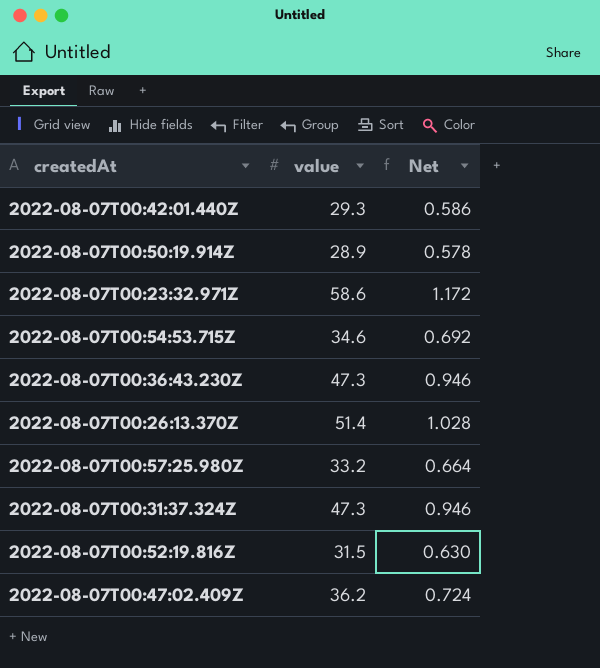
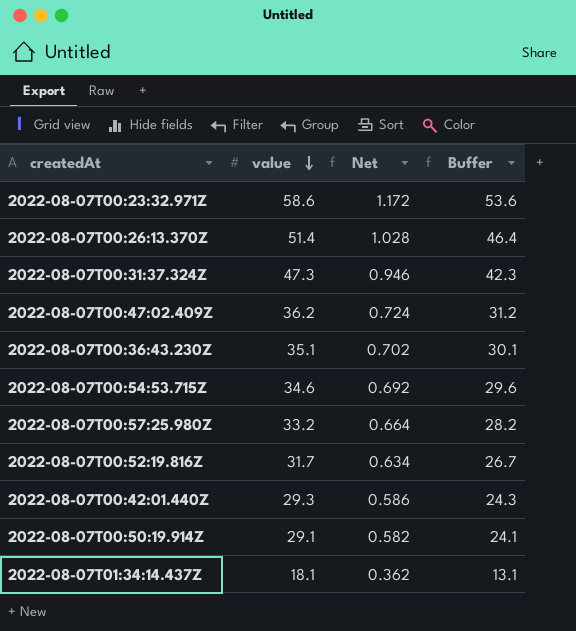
row order: none -> value descending
column Buffer | formula: none -> [value] - 5
2022-08-07T00:36:43.230Z | value: 47.3 -> 35.1
2022-08-07T00:36:43.230Z | Net: 0.946 -> 0.702
2022-08-07T00:52:19.816Z | value: 31.5 -> 31.7
2022-08-07T00:52:19.816Z | Net: 0.630 -> 0.634
2022-08-07T00:50:19.914Z | value: 28.9 -> 29.1
2022-08-07T00:50:19.914Z | Net: 0.578 -> 0.582
row 2022-08-07T01:34:14.437Z: none -> 18.1 | 0.362 | 13.1

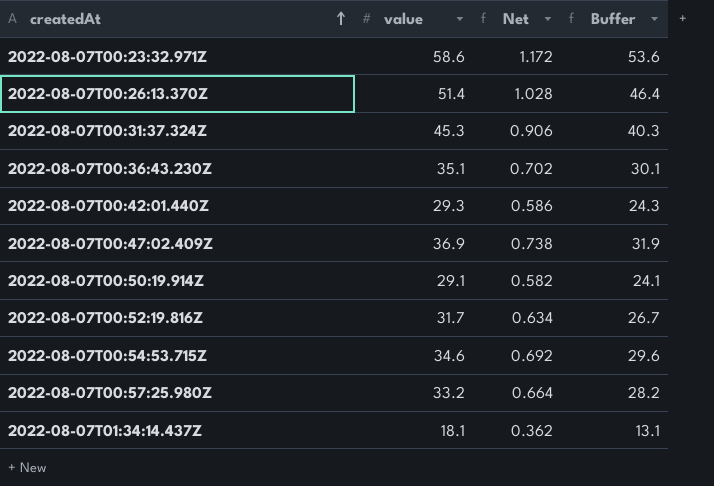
row order: value descending -> createdAt ascending
2022-08-07T00:31:37.324Z | value: 47.3 -> 45.3
2022-08-07T00:31:37.324Z | Net: 0.946 -> 0.906
2022-08-07T00:31:37.324Z | Buffer: 42.3 -> 40.3
2022-08-07T00:47:02.409Z | value: 36.2 -> 36.9
2022-08-07T00:47:02.409Z | Net: 0.724 -> 0.738
2022-08-07T00:47:02.409Z | Buffer: 31.2 -> 31.9

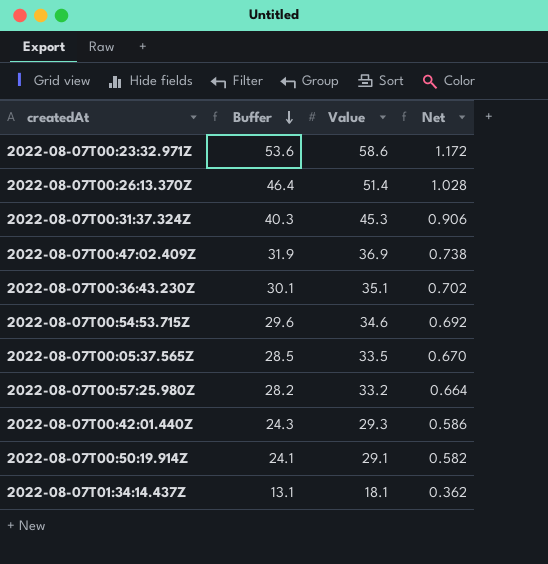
row order: createdAt ascending -> Buffer descending
column Buffer | position: 4 -> 2
column name: value -> Value
row 2022-08-07T00:52:19.816Z: 31.7 | 0.634 | 26.7 -> none
row 2022-08-07T00:05:37.565Z: none -> 28.5 | 33.5 | 0.670

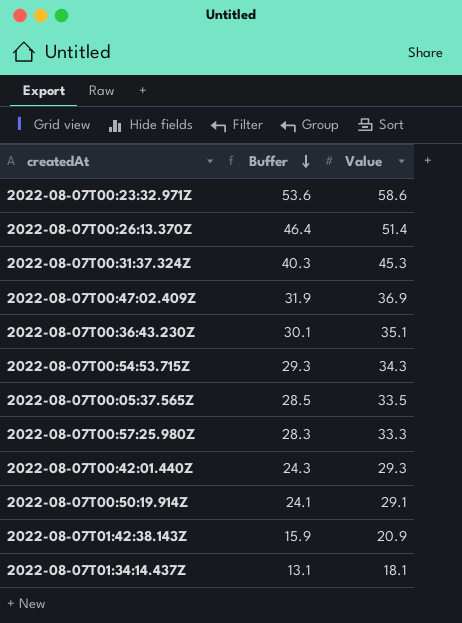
column Net | formula: [Value] * 0.02 -> none
2022-08-07T00:54:53.715Z | Buffer: 29.6 -> 29.3
2022-08-07T00:54:53.715Z | Value: 34.6 -> 34.3
2022-08-07T00:57:25.980Z | Buffer: 28.2 -> 28.3
2022-08-07T00:57:25.980Z | Value: 33.2 -> 33.3
row 2022-08-07T01:42:38.143Z: none -> 15.9 | 20.9

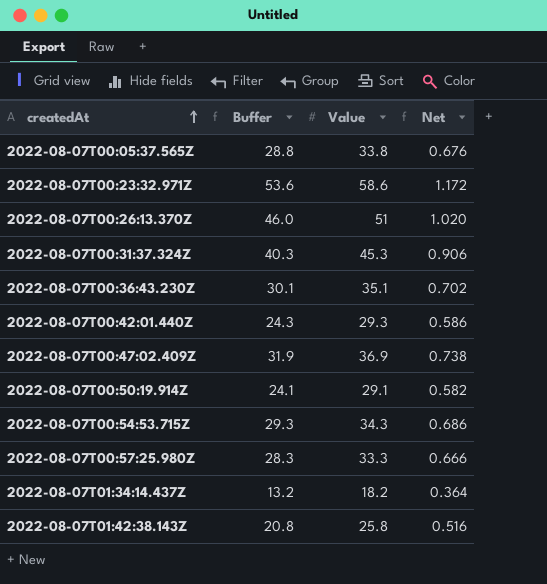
row order: Buffer descending -> createdAt ascending
column Net | formula: none -> [Value] * 0.02
2022-08-07T00:05:37.565Z | Buffer: 28.5 -> 28.8
2022-08-07T00:05:37.565Z | Value: 33.5 -> 33.8
2022-08-07T00:26:13.370Z | Buffer: 46.4 -> 46.0
2022-08-07T00:26:13.370Z | Value: 51.4 -> 51
2022-08-07T01:34:14.437Z | Buffer: 13.1 -> 13.2
2022-08-07T01:34:14.437Z | Value: 18.1 -> 18.2
2022-08-07T01:42:38.143Z | Buffer: 15.9 -> 20.8
2022-08-07T01:42:38.143Z | Value: 20.9 -> 25.8

